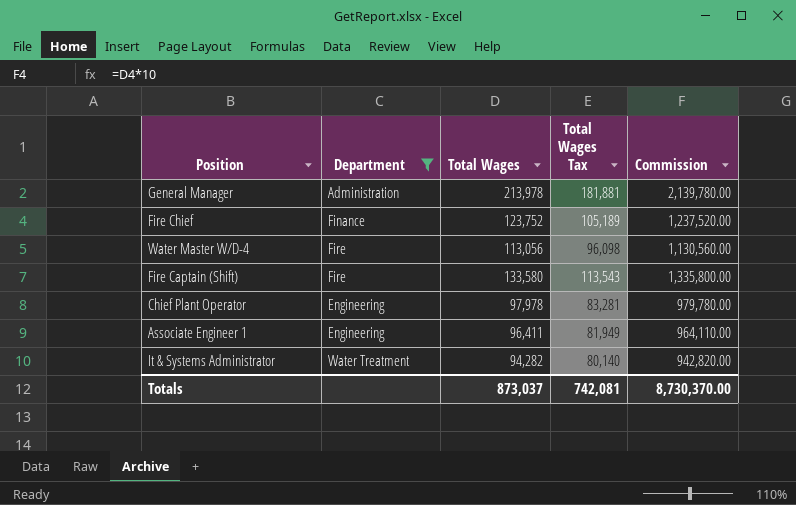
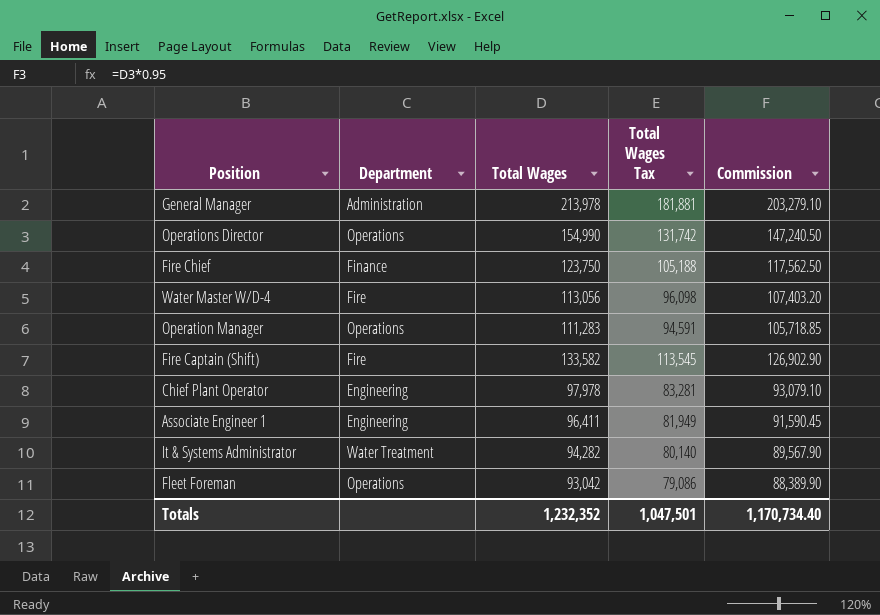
filter: Department != Operations -> none
column Commission | formula: [Total Wages] * 10 -> [Total Wages] * 0.95
Fire Chief | Total Wages: 123,752 -> 123,750
Fire Chief | Total Wages Tax: 105,189 -> 105,188
Fire Captain (Shift) | Total Wages: 133,580 -> 133,582
Fire Captain (Shift) | Total Wages Tax: 113,543 -> 113,545
Totals | Total Wages: 873,037 -> 1,232,352
Totals | Total Wages Tax: 742,081 -> 1,047,501
Totals | Commission: 8,730,370.00 -> 1,170,734.40

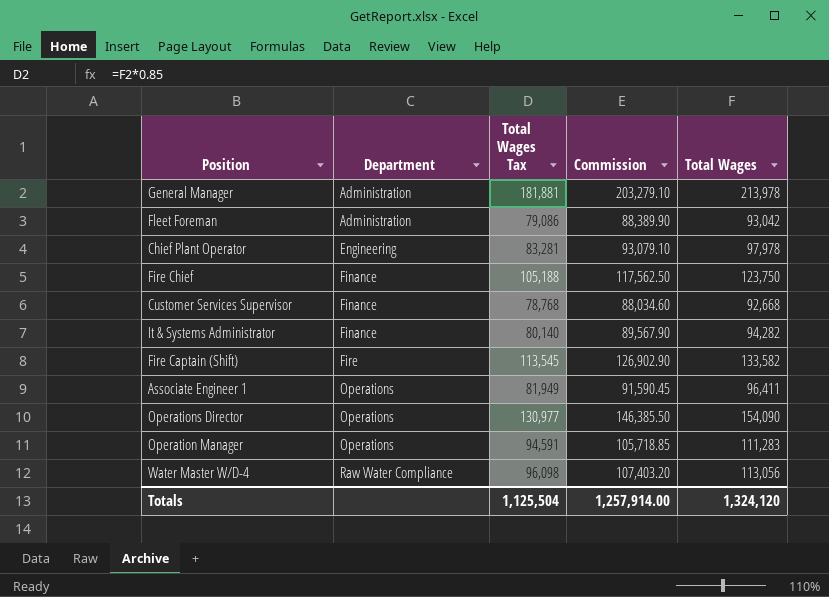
row order: none -> Department ascending
column Total Wages | position: 3 -> 5
Fleet Foreman | Department: Operations -> Administration
row Customer Services Supervisor: none -> Finance | 78,768 | 88,034.60 | 92,668
It & Systems Administrator | Department: Water Treatment -> Finance
Associate Engineer 1 | Department: Engineering -> Operations
Operations Director | Total Wages Tax: 131,742 -> 130,977
Operations Director | Commission: 147,240.50 -> 146,385.50
Operations Director | Total Wages: 154,990 -> 154,090
Water Master W/D-4 | Department: Fire -> Raw Water Compliance
Totals | Total Wages Tax: 1,047,501 -> 1,125,504
Totals | Commission: 1,170,734.40 -> 1,257,914.00
Totals | Total Wages: 1,232,352 -> 1,324,120

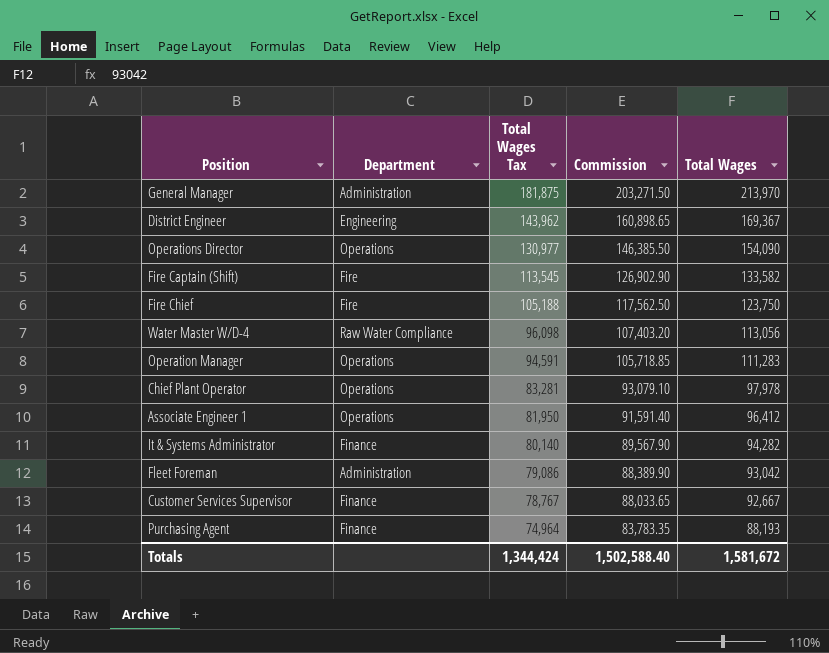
row order: Department ascending -> Total Wages Tax descending
General Manager | Total Wages Tax: 181,881 -> 181,875
General Manager | Commission: 203,279.10 -> 203,271.50
General Manager | Total Wages: 213,978 -> 213,970
row District Engineer: none -> Engineering | 143,962 | 160,898.65 | 169,367
Fire Chief | Department: Finance -> Fire
Chief Plant Operator | Department: Engineering -> Operations
Associate Engineer 1 | Total Wages Tax: 81,949 -> 81,950
Associate Engineer 1 | Commission: 91,590.45 -> 91,591.40
Associate Engineer 1 | Total Wages: 96,411 -> 96,412
Customer Services Supervisor | Total Wages Tax: 78,768 -> 78,767
Customer Services Supervisor | Commission: 88,034.60 -> 88,033.65
Customer Services Supervisor | Total Wages: 92,668 -> 92,667
row Purchasing Agent: none -> Finance | 74,964 | 83,783.35 | 88,193
Totals | Total Wages Tax: 1,125,504 -> 1,344,424
Totals | Commission: 1,257,914.00 -> 1,502,588.40
Totals | Total Wages: 1,324,120 -> 1,581,672

